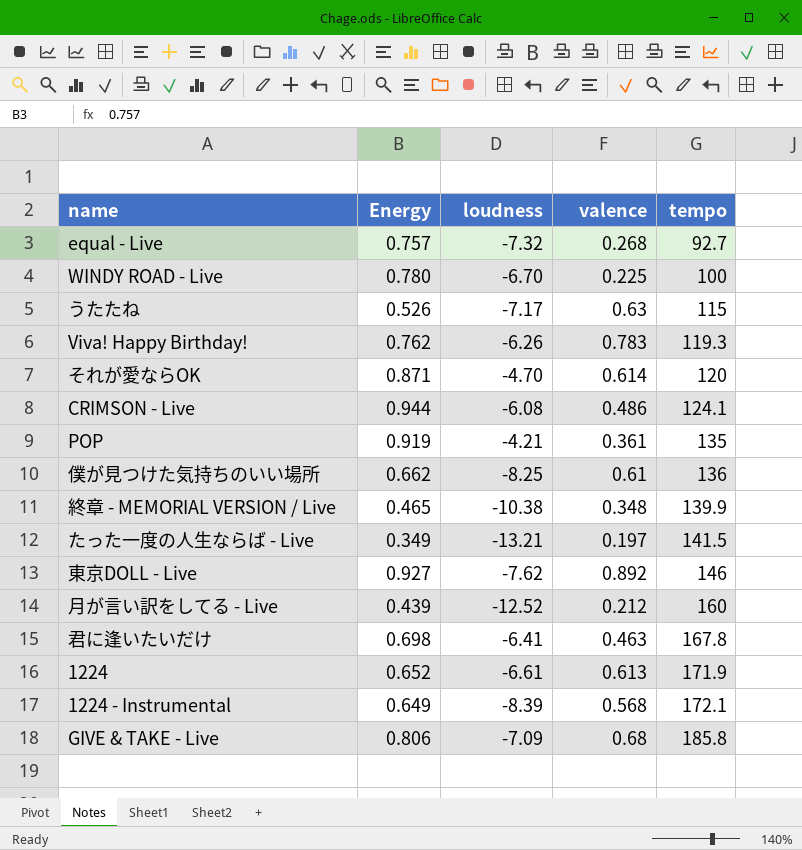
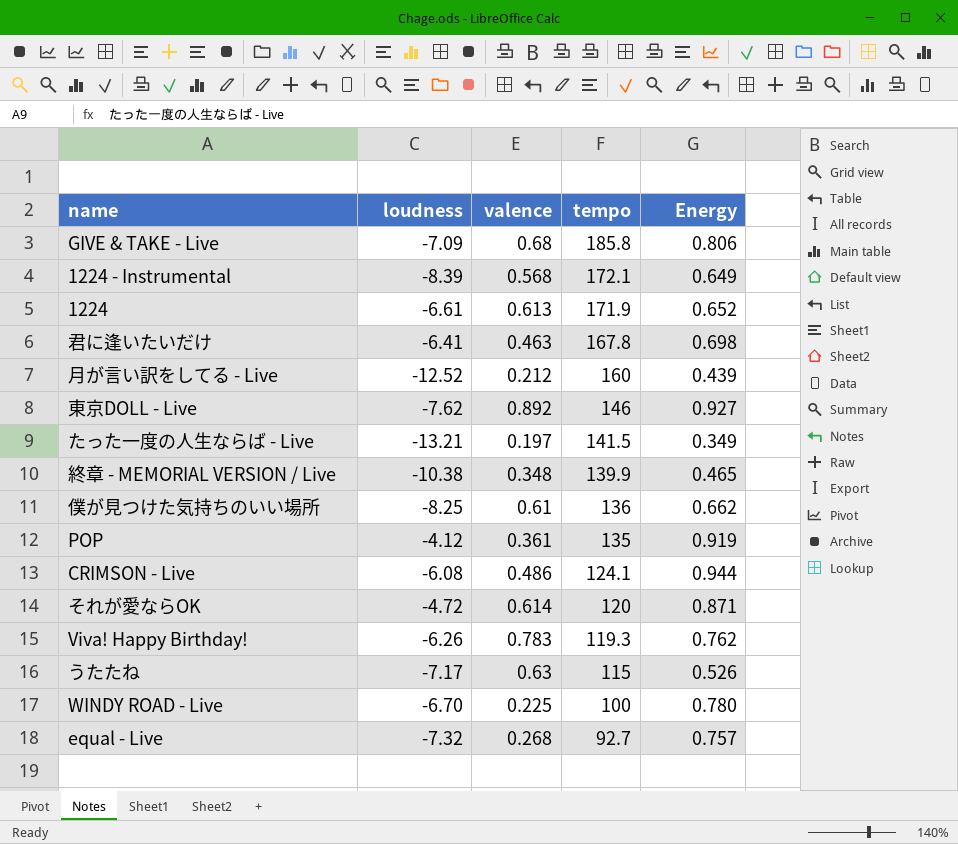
row order: tempo ascending -> tempo descending
column Energy | position: 2 -> 5
POP | loudness: -4.21 -> -4.12
それが愛ならOK | loudness: -4.70 -> -4.72

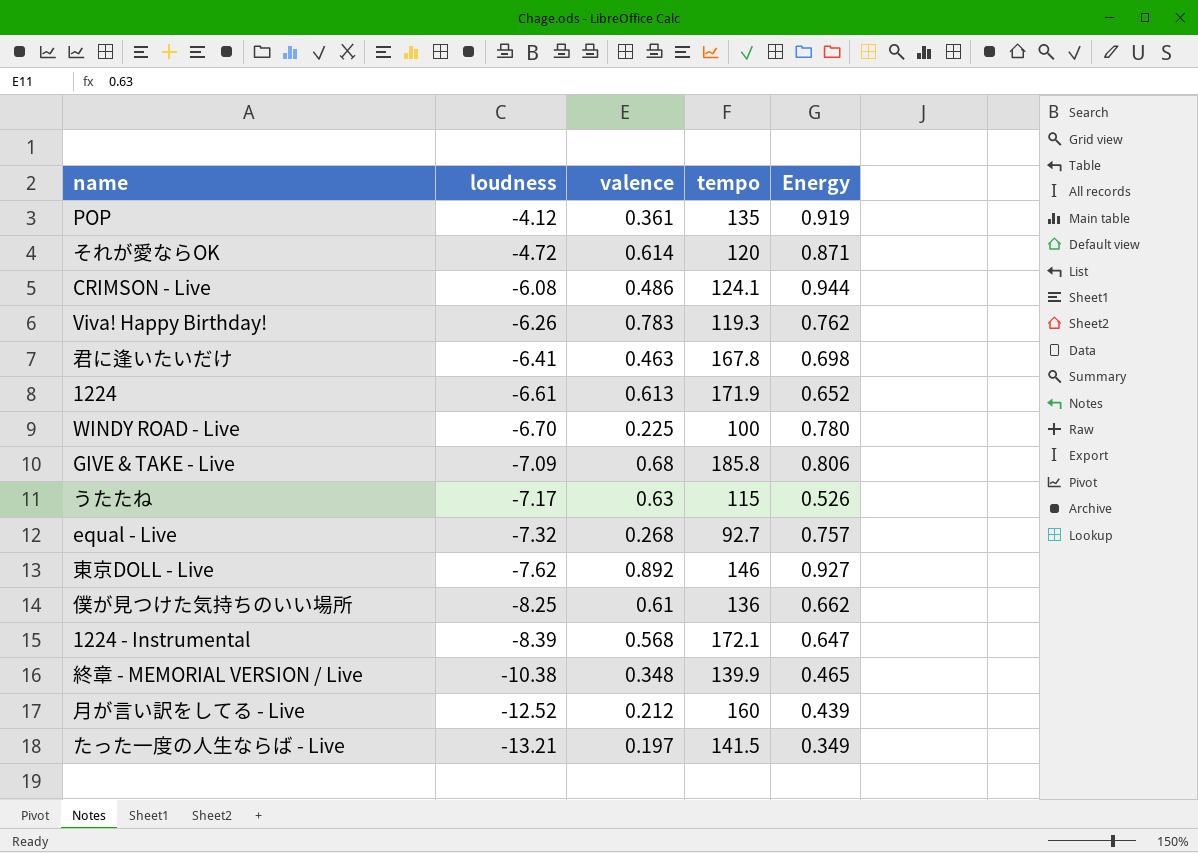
row order: tempo descending -> loudness descending
1224 - Instrumental | Energy: 0.649 -> 0.647

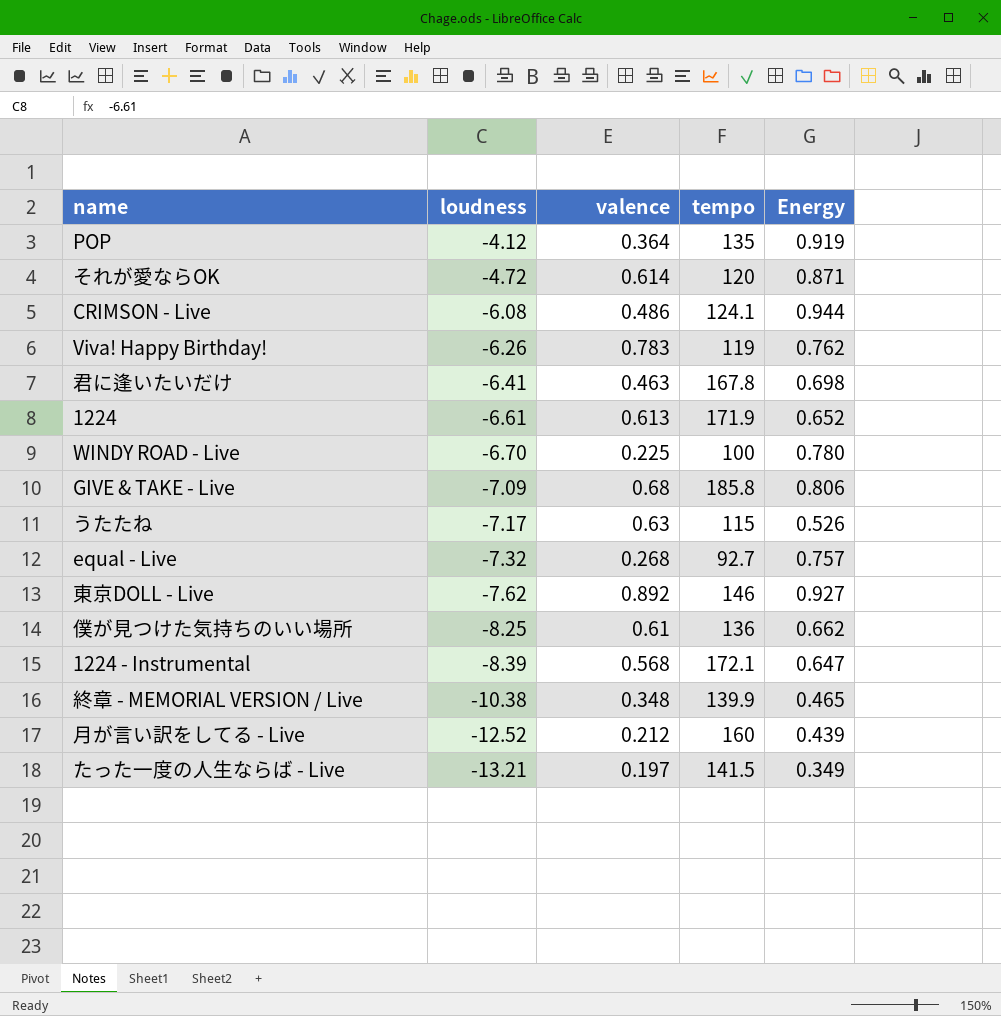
POP | valence: 0.361 -> 0.364
Viva! Happy Birthday! | tempo: 119.3 -> 119

